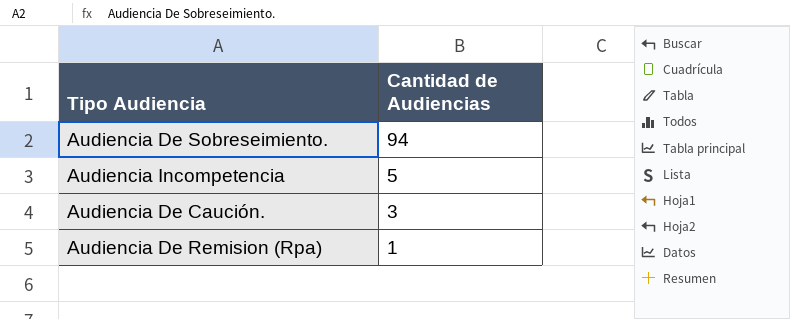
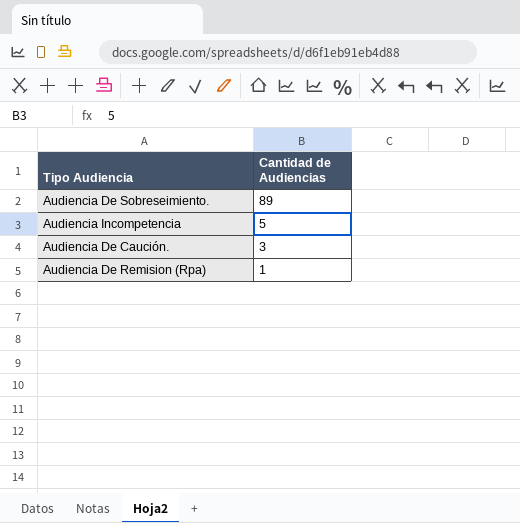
Audiencia De Sobreseimiento. | Cantidad de Audiencias: 94 -> 89

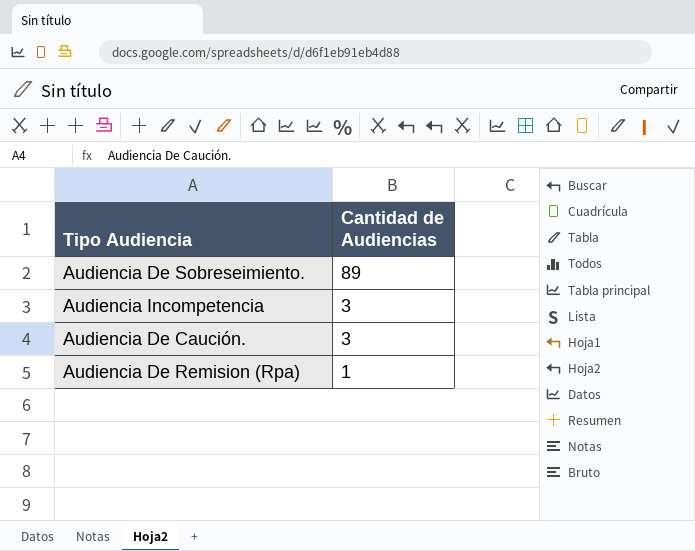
Audiencia Incompetencia | Cantidad de Audiencias: 5 -> 3

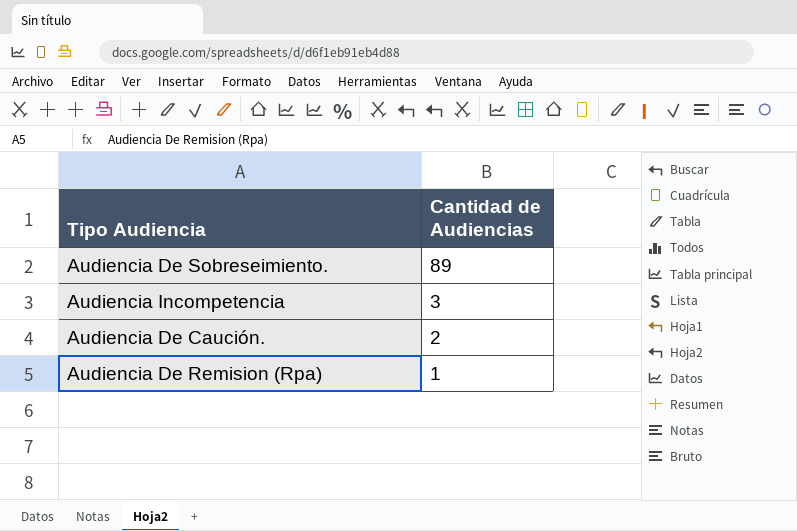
Audiencia De Caución. | Cantidad de Audiencias: 3 -> 2

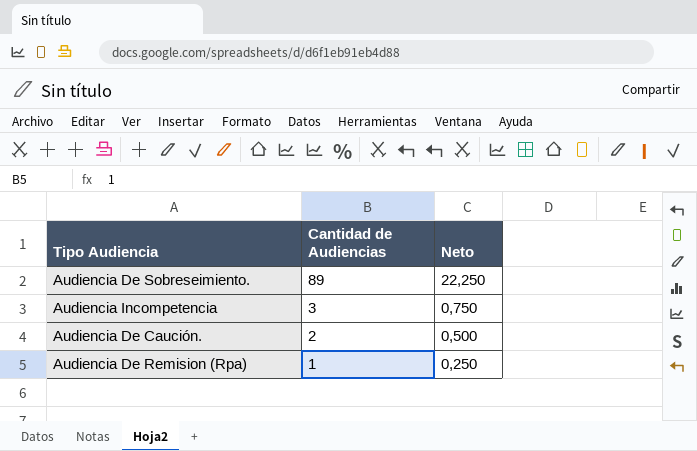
column Neto | formula: none -> [Cantidad de Audiencias] * 0,25

